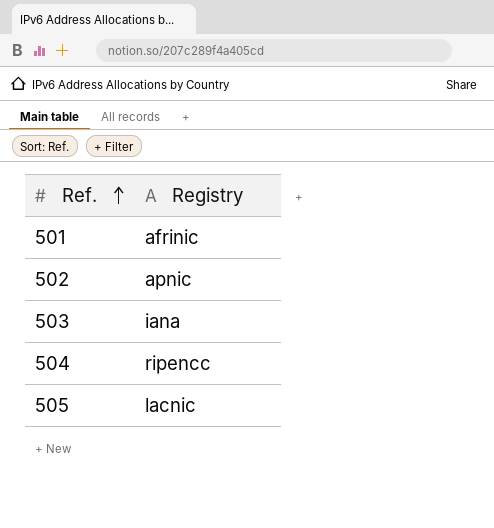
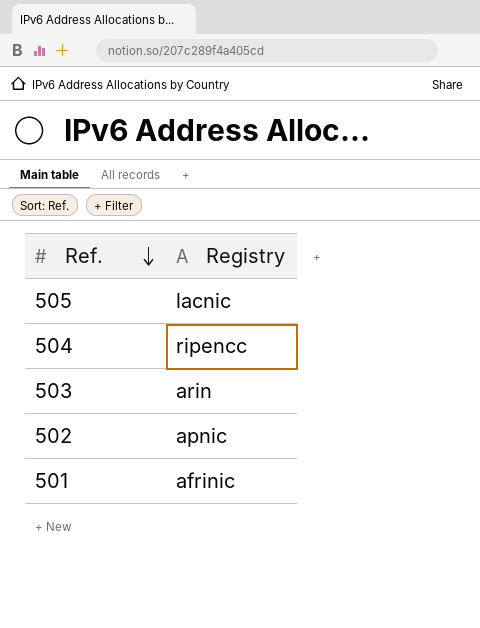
row order: Ref. ascending -> Ref. descending
503 | Registry: iana -> arin

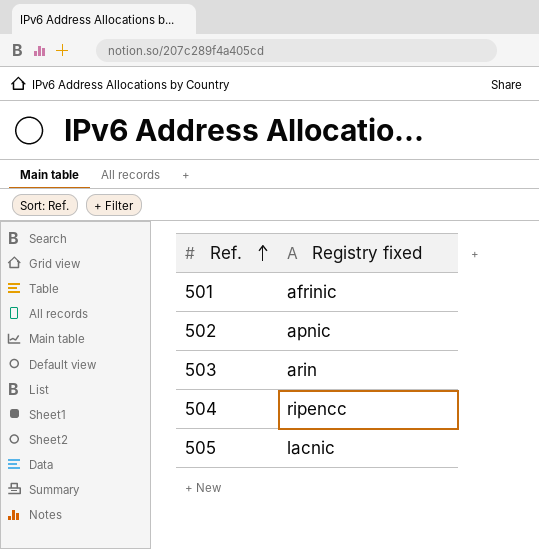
row order: Ref. descending -> Ref. ascending
column name: Registry -> Registry fixed

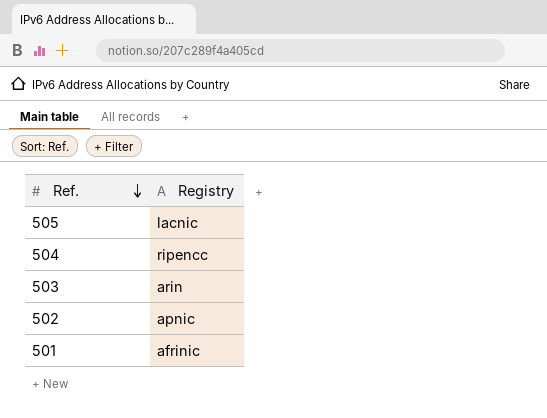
row order: Ref. ascending -> Ref. descending
column name: Registry fixed -> Registry

